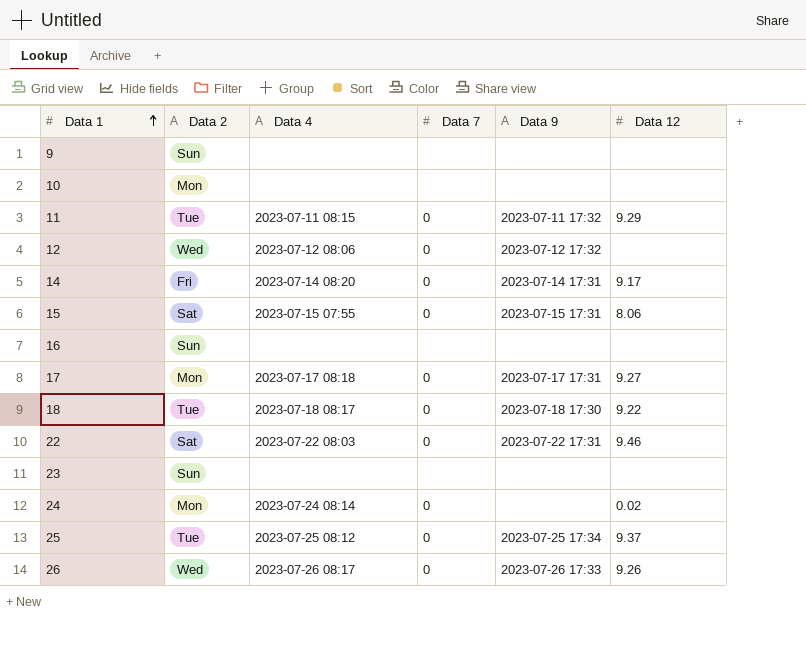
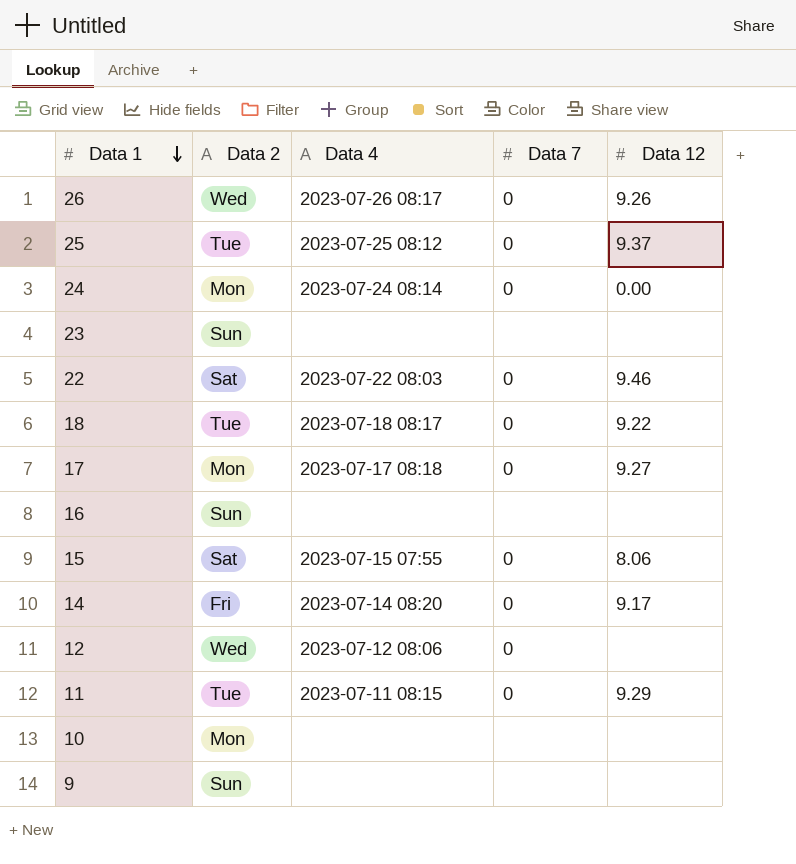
row order: Data 1 ascending -> Data 1 descending
column Data 9 | position: 5 -> none
24 | Data 12: 0.02 -> 0.00

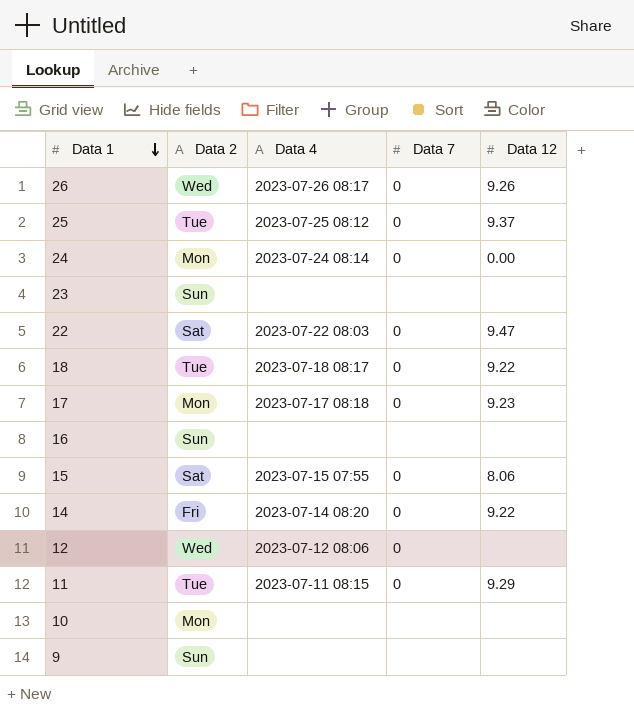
22 | Data 12: 9.46 -> 9.47
17 | Data 12: 9.27 -> 9.23
14 | Data 12: 9.17 -> 9.22

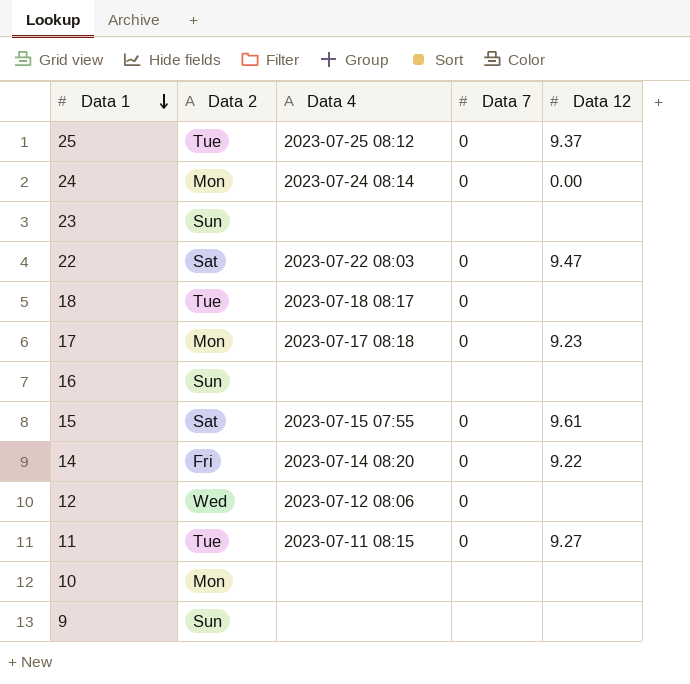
row 26: Wed | 2023-07-26 08:17 | 0 | 9.26 -> none
18 | Data 12: 9.22 -> none
15 | Data 12: 8.06 -> 9.61
11 | Data 12: 9.29 -> 9.27

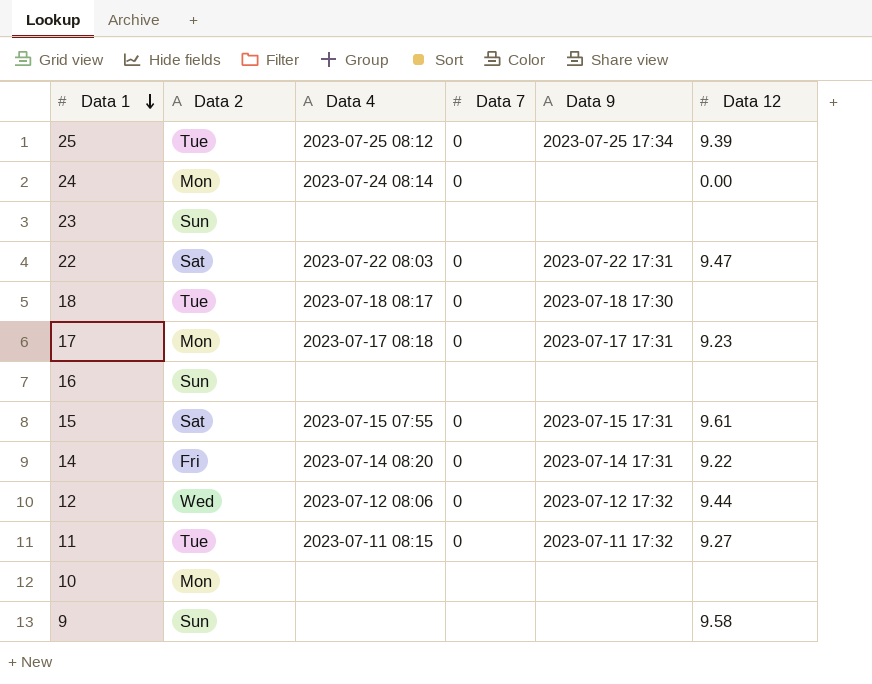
column Data 9 | position: none -> 5
25 | Data 12: 9.37 -> 9.39
12 | Data 12: none -> 9.44
9 | Data 12: none -> 9.58

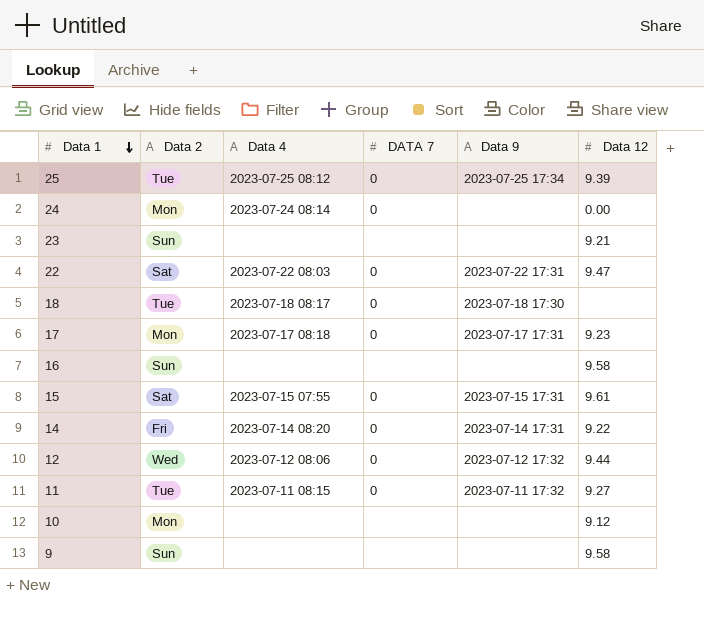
column name: Data 7 -> DATA 7
23 | Data 12: none -> 9.21
16 | Data 12: none -> 9.58
10 | Data 12: none -> 9.12

